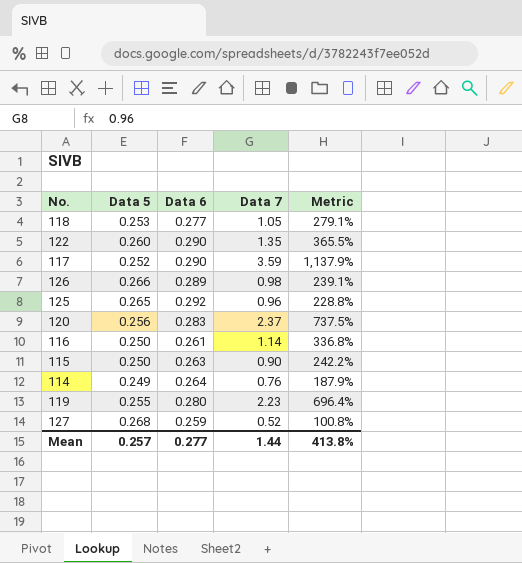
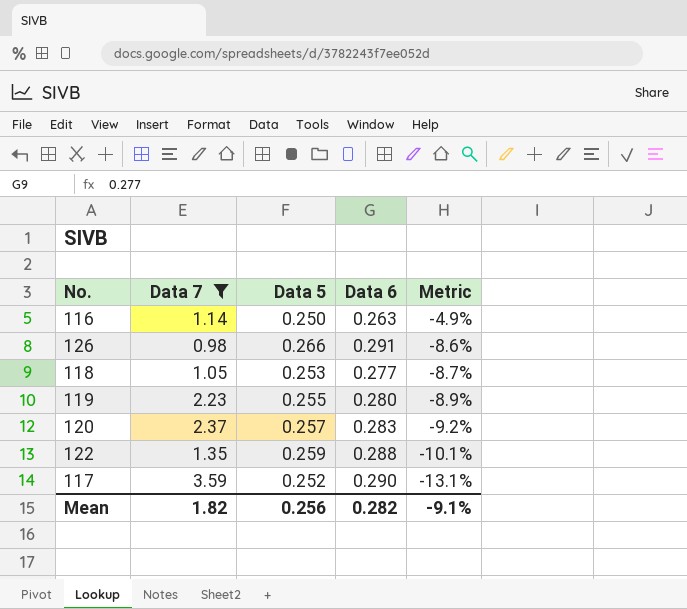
filter: none -> Data 7 >= 0.98
row order: none -> Metric descending
column Data 7 | position: 4 -> 2
column Metric | formula: ([Data 7] - [Data 6]) / [Data 6] -> ([Data 5] - [Data 6]) / [Data 6]
116 | Data 6: 0.261 -> 0.263
126 | Data 6: 0.289 -> 0.291
120 | Data 5: 0.256 -> 0.257
122 | Data 5: 0.260 -> 0.259
122 | Data 6: 0.290 -> 0.288
Mean | Data 7: 1.44 -> 1.82
Mean | Data 5: 0.257 -> 0.256
Mean | Data 6: 0.277 -> 0.282
Mean | Metric: 413.8% -> -9.1%

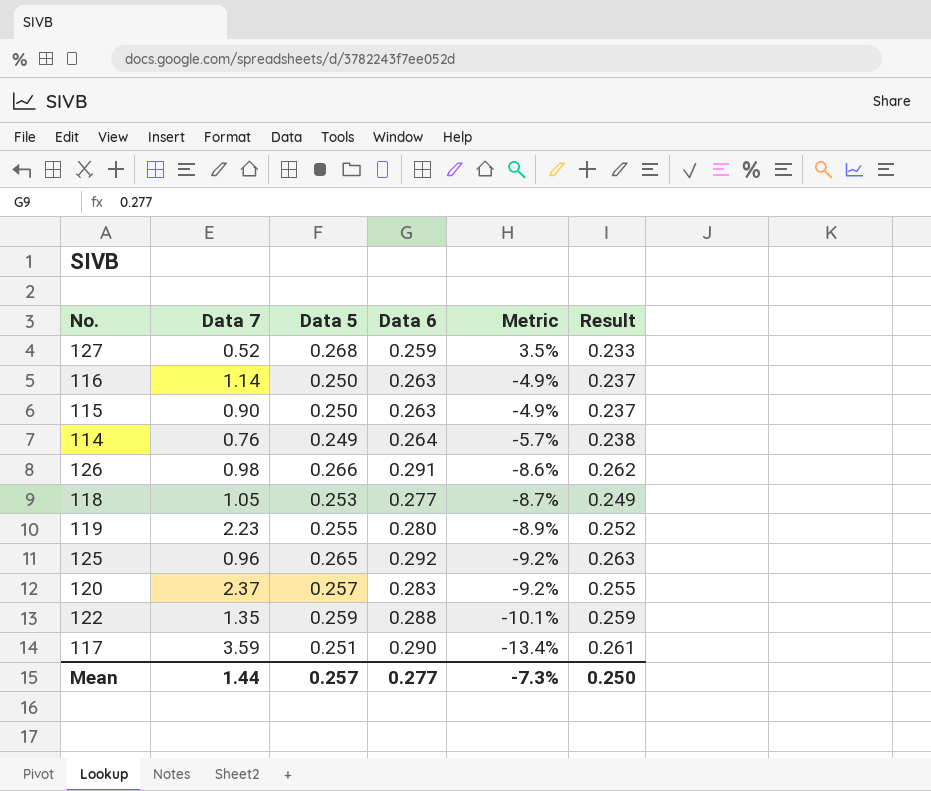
filter: Data 7 >= 0.98 -> none
column Result | formula: none -> [Data 6] * 0.9
117 | Data 5: 0.252 -> 0.251
117 | Metric: -13.1% -> -13.4%
Mean | Data 7: 1.82 -> 1.44
Mean | Data 5: 0.256 -> 0.257
Mean | Data 6: 0.282 -> 0.277
Mean | Metric: -9.1% -> -7.3%

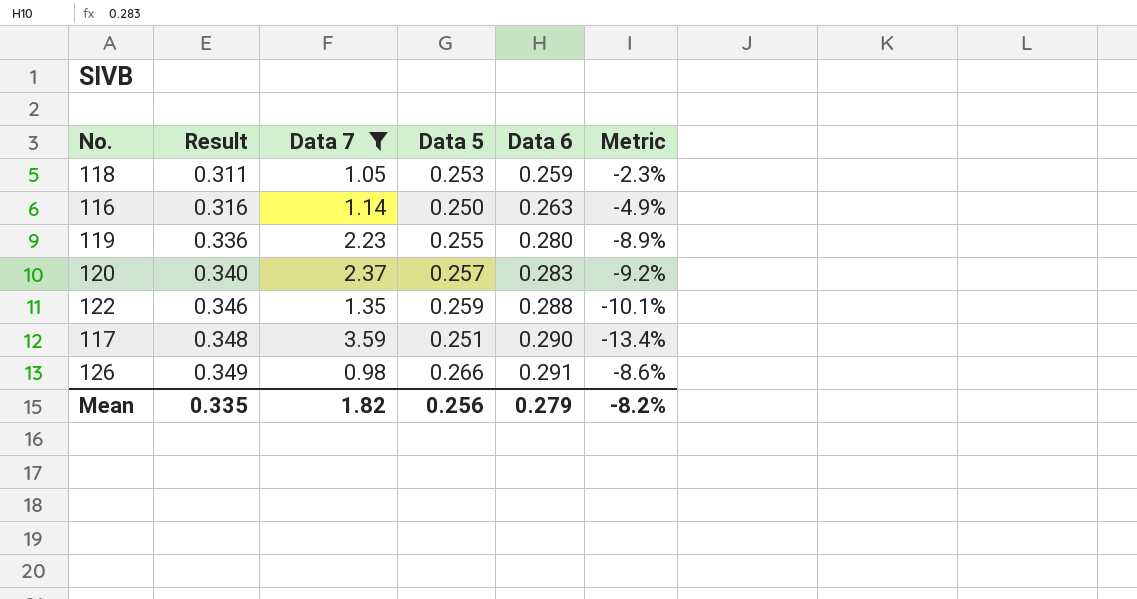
filter: none -> Data 7 >= 0.98
row order: Metric descending -> Result ascending
column Result | formula: [Data 6] * 0.9 -> [Data 6] * 1.2
column Result | position: 6 -> 2
118 | Data 6: 0.277 -> 0.259
118 | Metric: -8.7% -> -2.3%
Mean | Result: 0.250 -> 0.335
Mean | Data 7: 1.44 -> 1.82
Mean | Data 5: 0.257 -> 0.256
Mean | Data 6: 0.277 -> 0.279
Mean | Metric: -7.3% -> -8.2%

